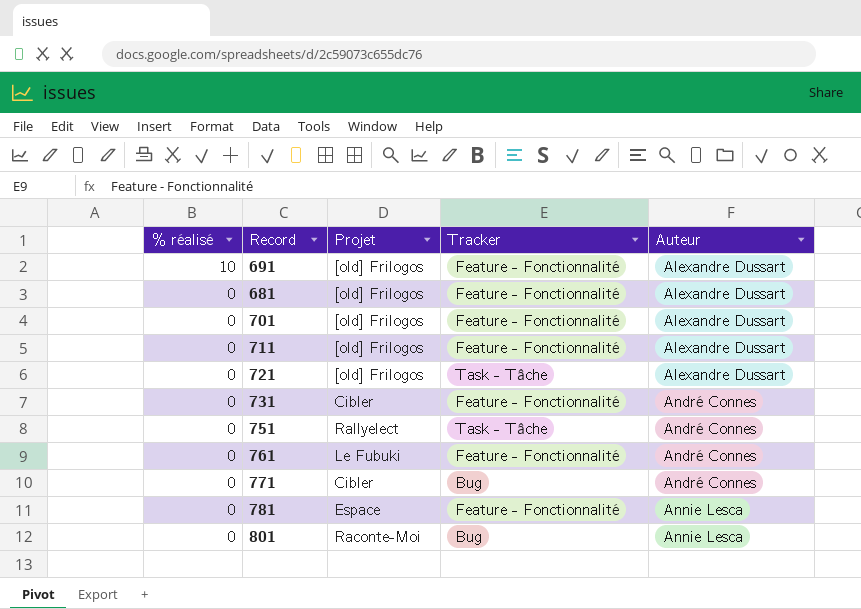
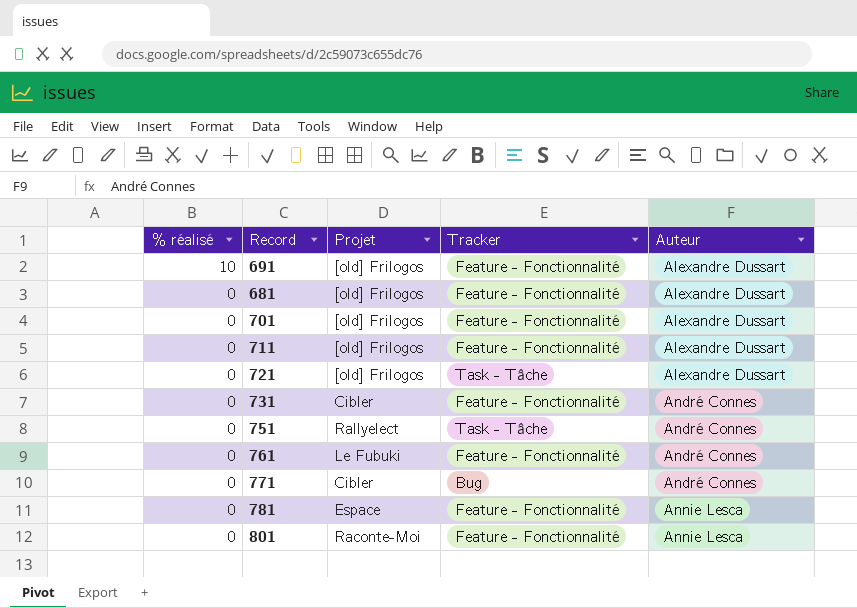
801 | Tracker: Bug -> Feature - Fonctionnalité

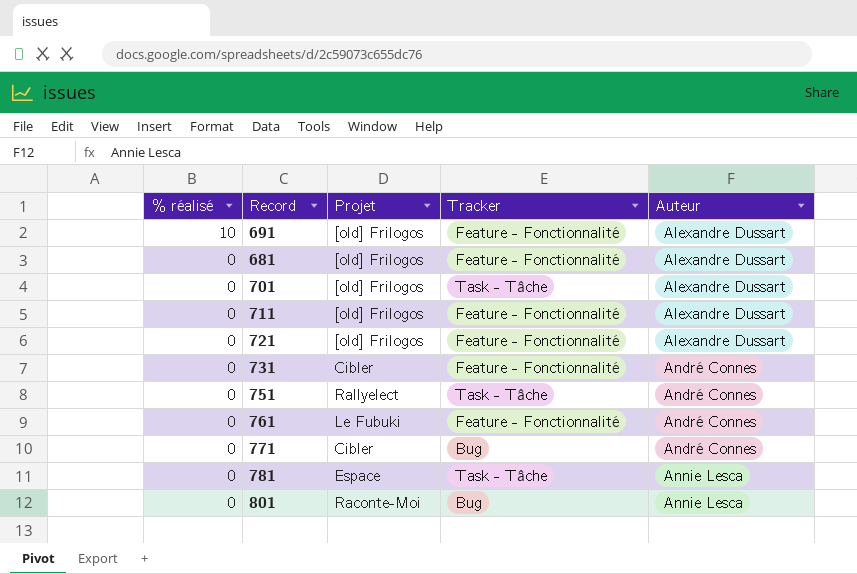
701 | Tracker: Feature - Fonctionnalité -> Task - Tâche
721 | Tracker: Task - Tâche -> Feature - Fonctionnalité
781 | Tracker: Feature - Fonctionnalité -> Task - Tâche
801 | Tracker: Feature - Fonctionnalité -> Bug

